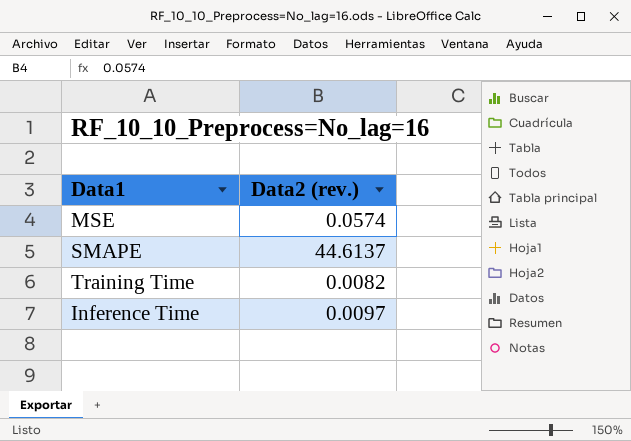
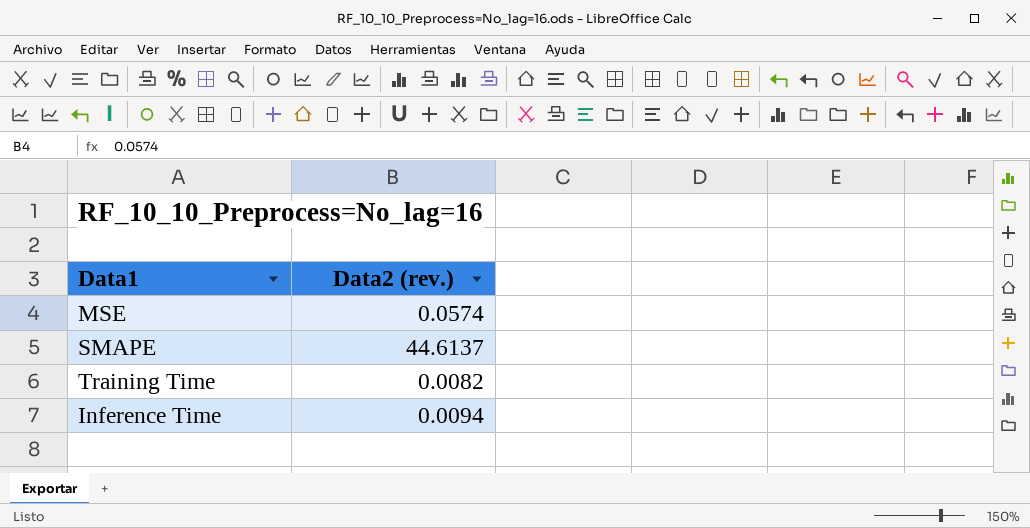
Inference Time | Data2 (rev.): 0.0097 -> 0.0094

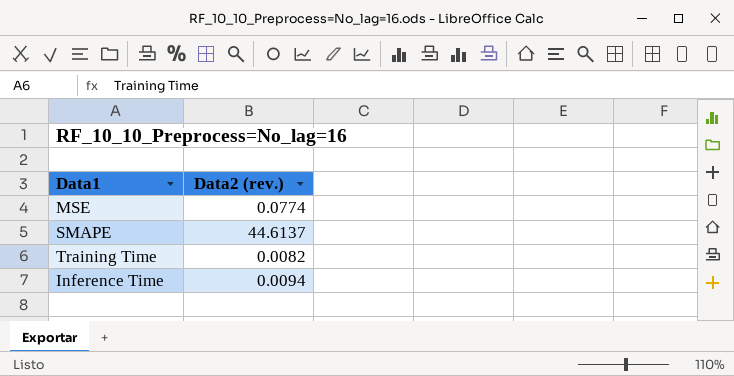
MSE | Data2 (rev.): 0.0574 -> 0.0774

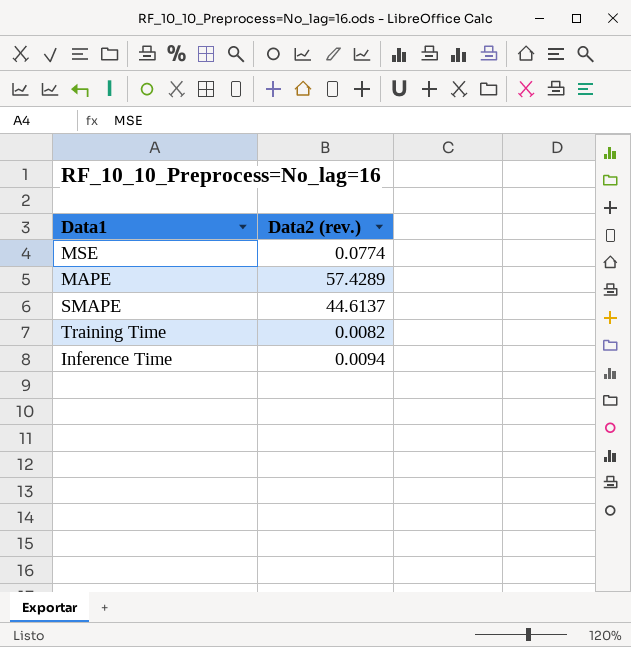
row MAPE: none -> 57.4289

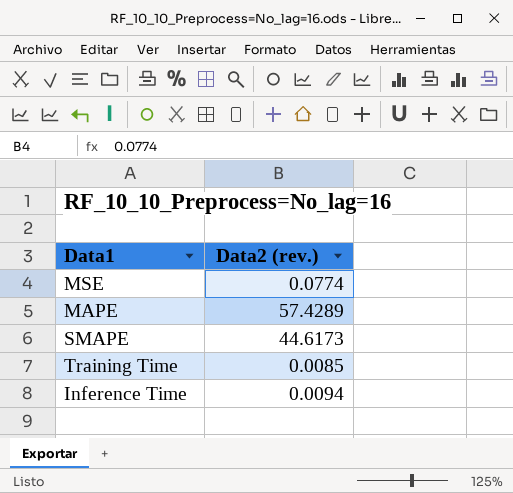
SMAPE | Data2 (rev.): 44.6137 -> 44.6173
Training Time | Data2 (rev.): 0.0082 -> 0.0085

